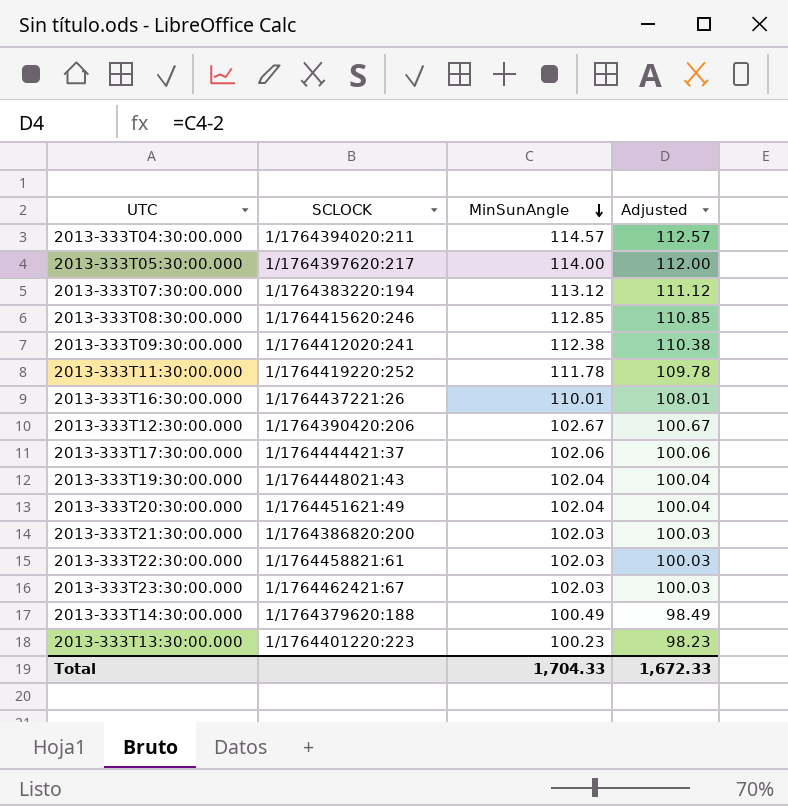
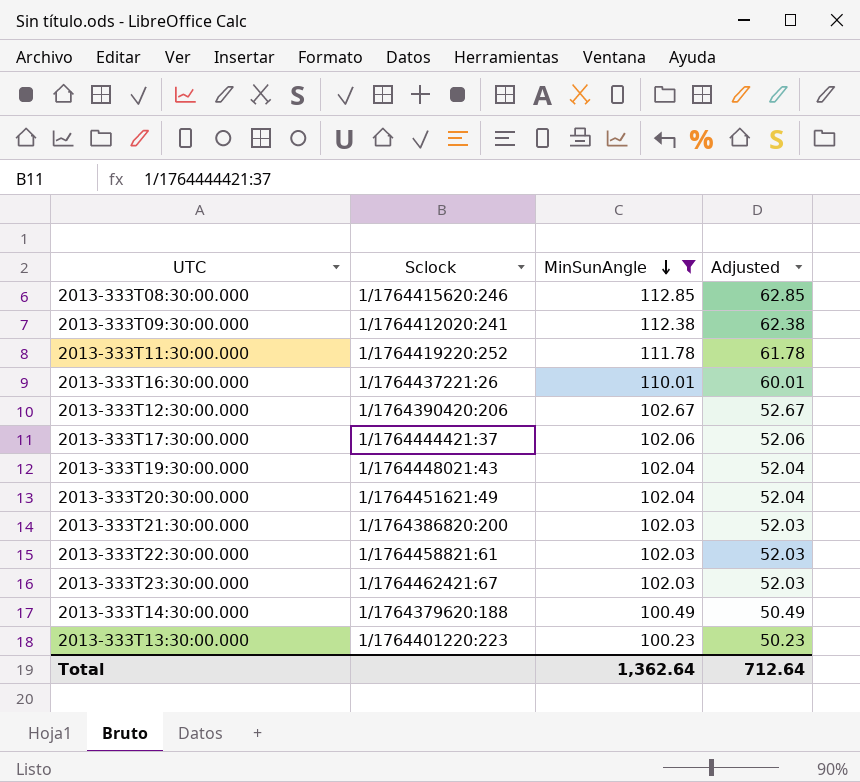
filter: none -> MinSunAngle <= 112.85
column name: SCLOCK -> Sclock
column Adjusted | formula: [MinSunAngle] - 2 -> [MinSunAngle] - 50
Total | MinSunAngle: 1,704.33 -> 1,362.64
Total | Adjusted: 1,672.33 -> 712.64

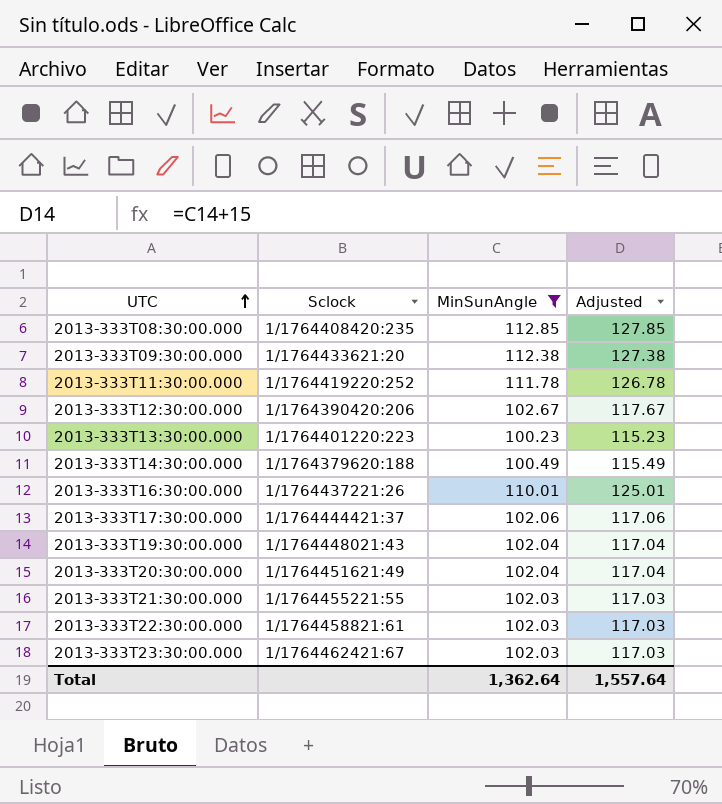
row order: MinSunAngle descending -> UTC ascending
column Adjusted | formula: [MinSunAngle] - 50 -> [MinSunAngle] + 15
2013-333T08:30:00.000 | Sclock: 1/1764415620:246 -> 1/1764408420:235
2013-333T09:30:00.000 | Sclock: 1/1764412020:241 -> 1/1764433621:20
2013-333T21:30:00.000 | Sclock: 1/1764386820:200 -> 1/1764455221:55
Total | Adjusted: 712.64 -> 1,557.64

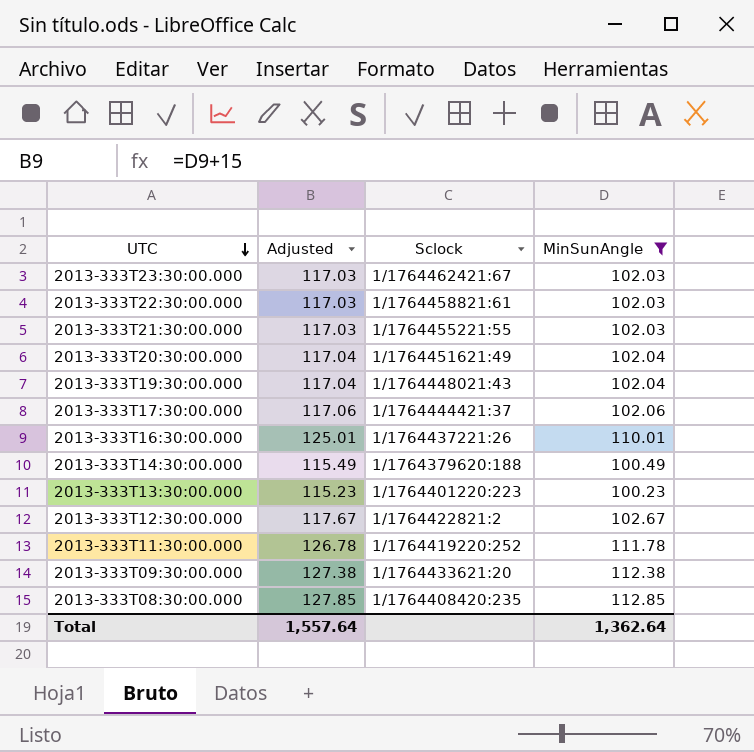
row order: UTC ascending -> UTC descending
column Adjusted | position: 4 -> 2
2013-333T12:30:00.000 | Sclock: 1/1764390420:206 -> 1/1764422821:2

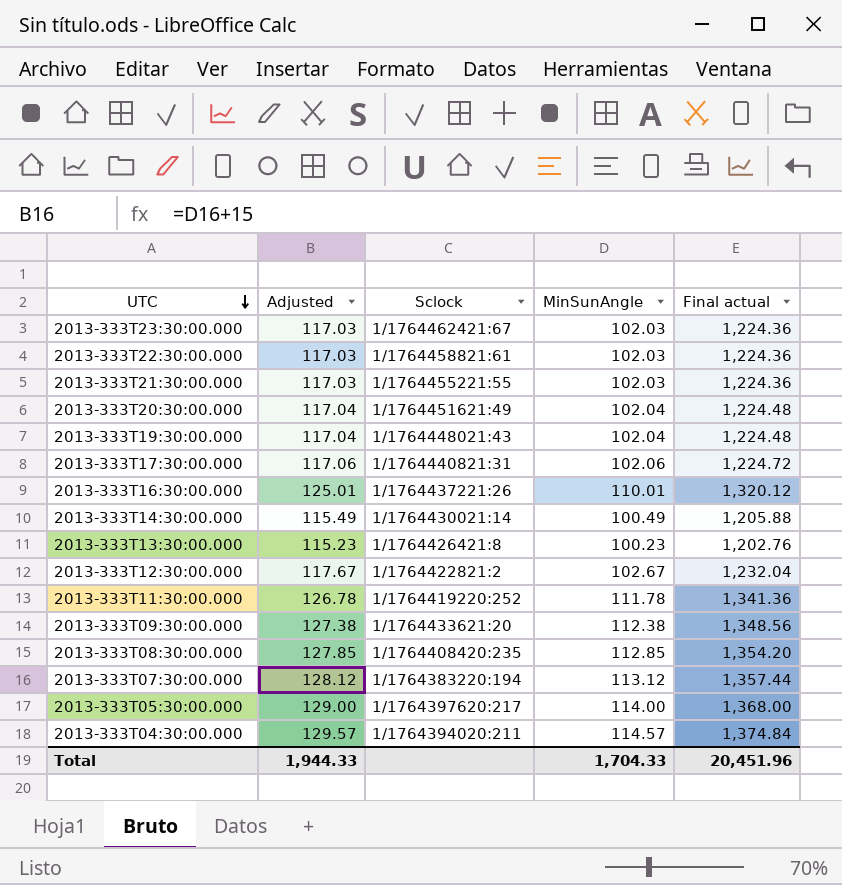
filter: MinSunAngle <= 112.85 -> none
column Final actual | formula: none -> [MinSunAngle] * 12
2013-333T17:30:00.000 | Sclock: 1/1764444421:37 -> 1/1764440821:31
2013-333T14:30:00.000 | Sclock: 1/1764379620:188 -> 1/1764430021:14
2013-333T13:30:00.000 | Sclock: 1/1764401220:223 -> 1/1764426421:8
Total | Adjusted: 1,557.64 -> 1,944.33
Total | MinSunAngle: 1,362.64 -> 1,704.33

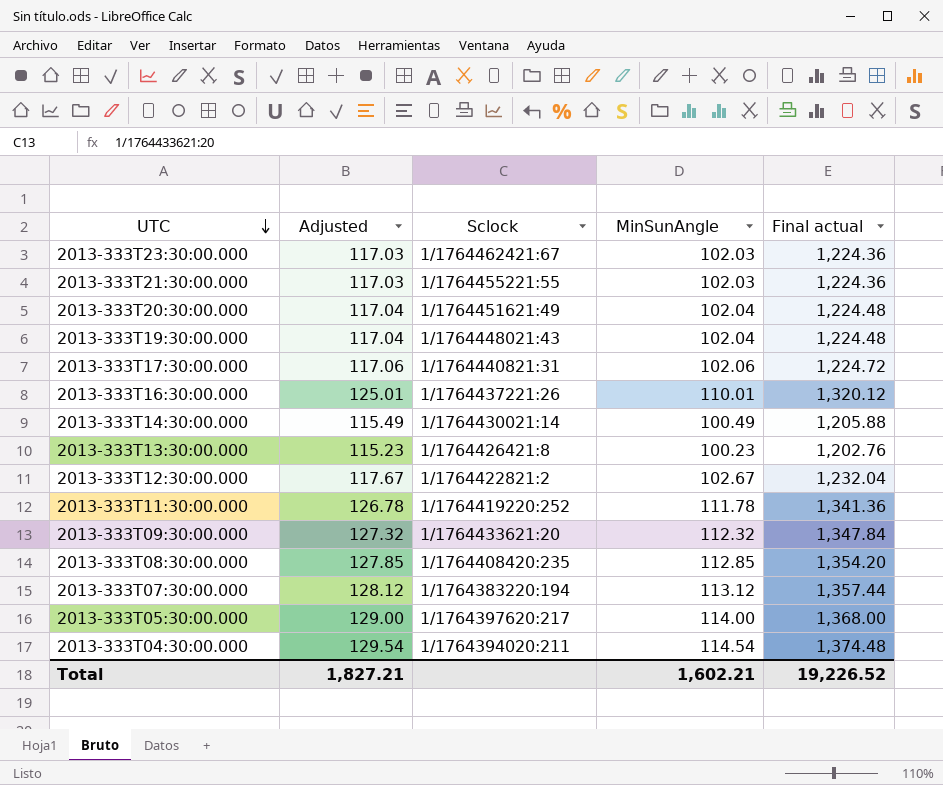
row 2013-333T22:30:00.000: 117.03 | 1/1764458821:61 | 102.03 | 1,224.36 -> none
2013-333T09:30:00.000 | Adjusted: 127.38 -> 127.32
2013-333T09:30:00.000 | MinSunAngle: 112.38 -> 112.32
2013-333T09:30:00.000 | Final actual: 1,348.56 -> 1,347.84
2013-333T04:30:00.000 | Adjusted: 129.57 -> 129.54
2013-333T04:30:00.000 | MinSunAngle: 114.57 -> 114.54
2013-333T04:30:00.000 | Final actual: 1,374.84 -> 1,374.48
Total | Adjusted: 1,944.33 -> 1,827.21
Total | MinSunAngle: 1,704.33 -> 1,602.21
Total | Final actual: 20,451.96 -> 19,226.52

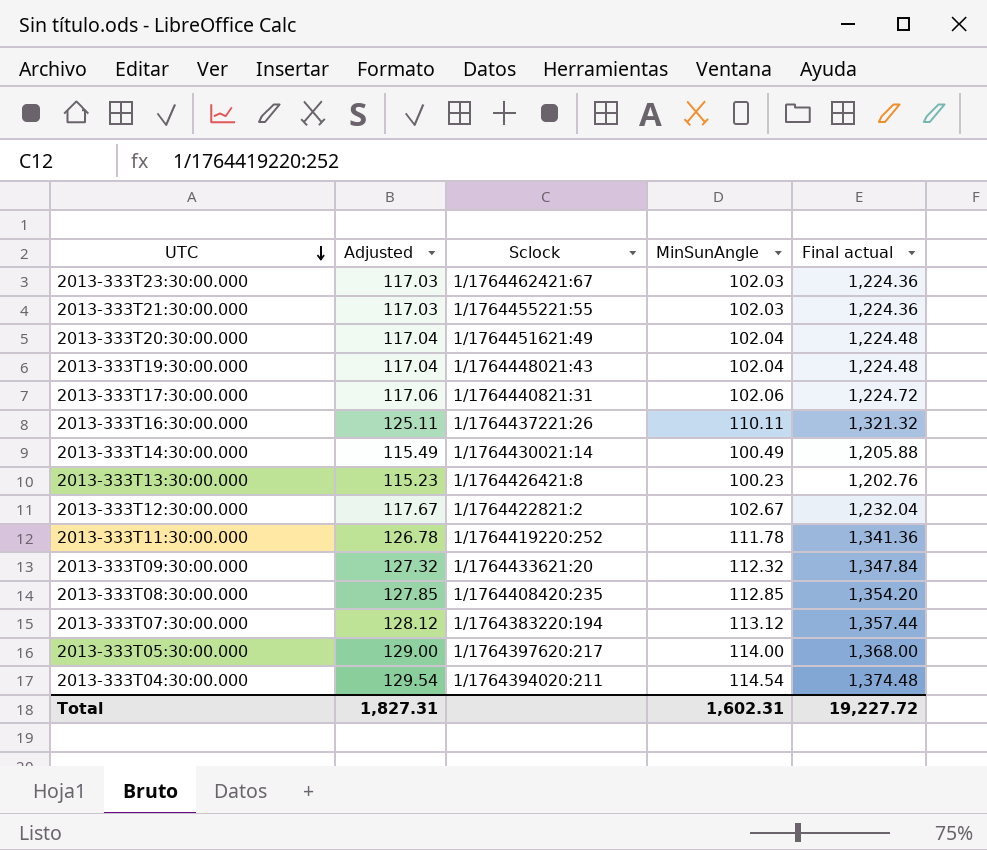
2013-333T16:30:00.000 | Adjusted: 125.01 -> 125.11
2013-333T16:30:00.000 | MinSunAngle: 110.01 -> 110.11
2013-333T16:30:00.000 | Final actual: 1,320.12 -> 1,321.32
Total | Adjusted: 1,827.21 -> 1,827.31
Total | MinSunAngle: 1,602.21 -> 1,602.31
Total | Final actual: 19,226.52 -> 19,227.72

